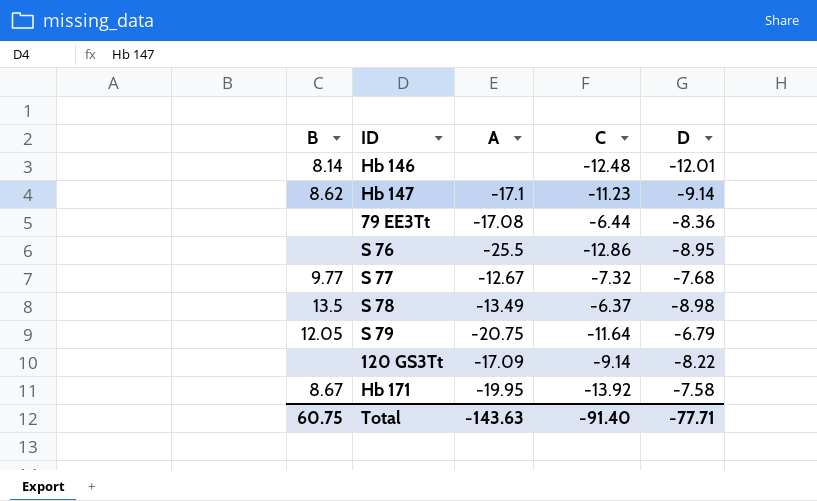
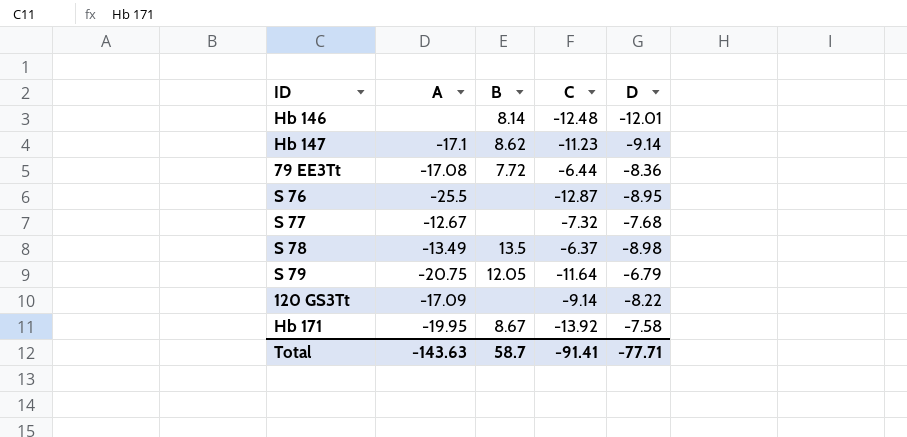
column B | position: 1 -> 3
79 EE3Tt | B: none -> 7.72
S 76 | C: -12.86 -> -12.87
S 77 | B: 9.77 -> none
Total | B: 60.75 -> 58.7
Total | C: -91.40 -> -91.41

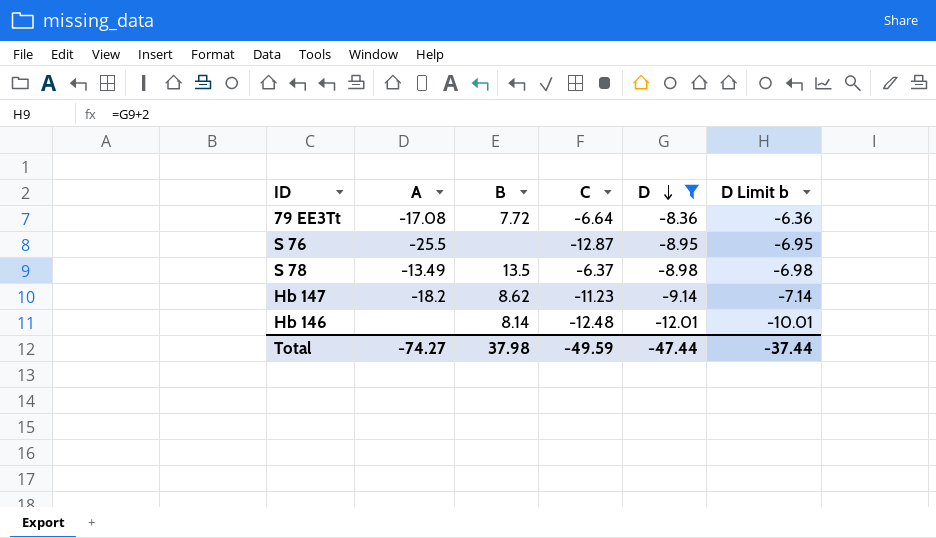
filter: none -> D <= -8.36
row order: none -> D descending
column D Limit b | formula: none -> [D] + 2
79 EE3Tt | C: -6.44 -> -6.64
Hb 147 | A: -17.1 -> -18.2
Total | A: -143.63 -> -74.27
Total | B: 58.7 -> 37.98
Total | C: -91.41 -> -49.59
Total | D: -77.71 -> -47.44

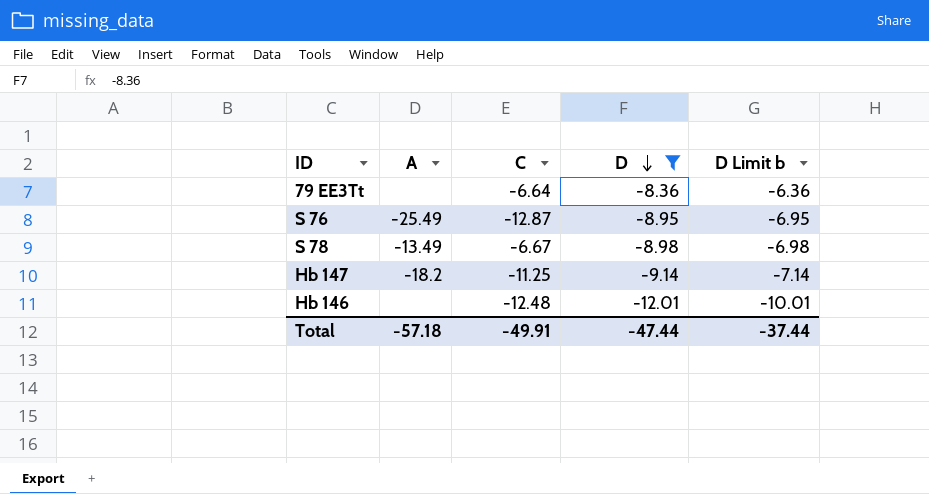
column B | position: 3 -> none
79 EE3Tt | A: -17.08 -> none
S 76 | A: -25.5 -> -25.49
S 78 | C: -6.37 -> -6.67
Hb 147 | C: -11.23 -> -11.25
Total | A: -74.27 -> -57.18
Total | C: -49.59 -> -49.91

